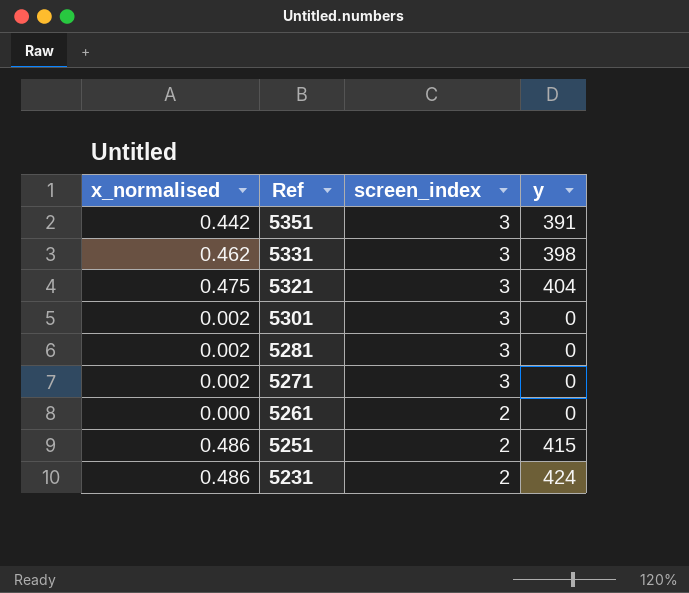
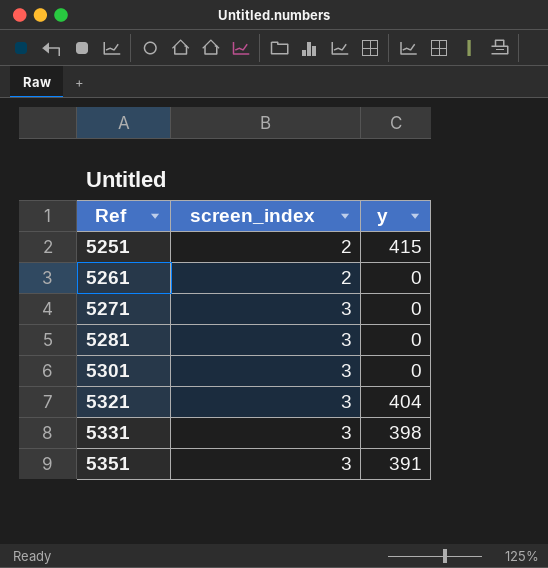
row order: Ref descending -> Ref ascending
column x_normalised | position: 1 -> none
row 5231: 0.486 | 2 | 424 -> none

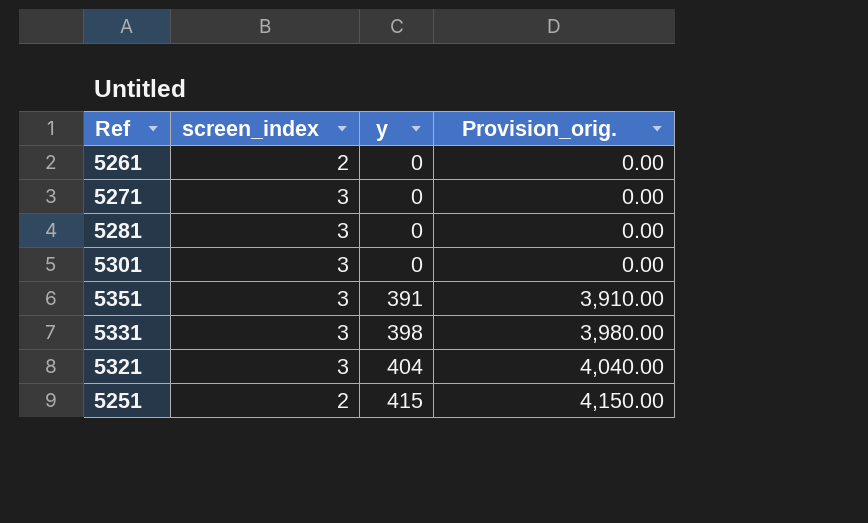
row order: Ref ascending -> y ascending
column Provision_orig. | formula: none -> [y] * 10

